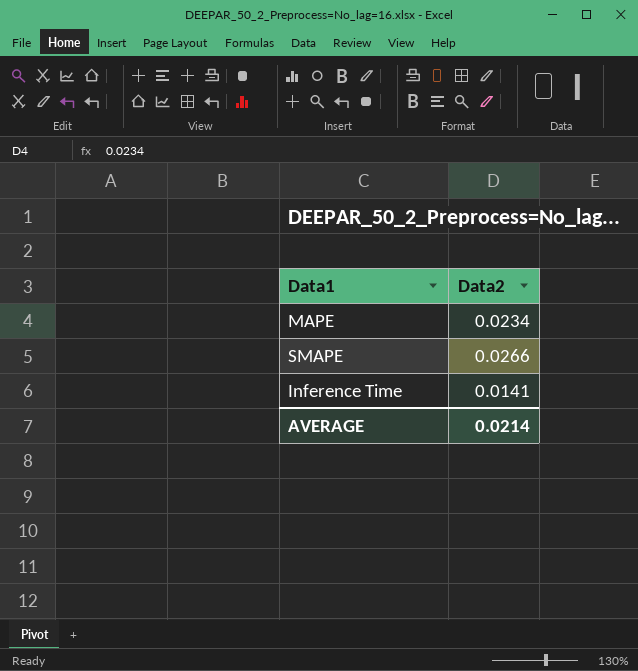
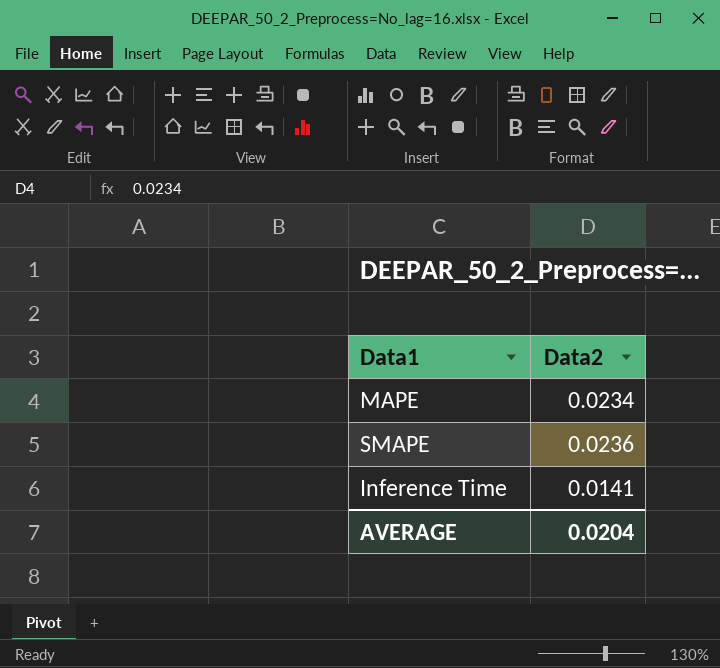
SMAPE | Data2: 0.0266 -> 0.0236
AVERAGE | Data2: 0.0214 -> 0.0204

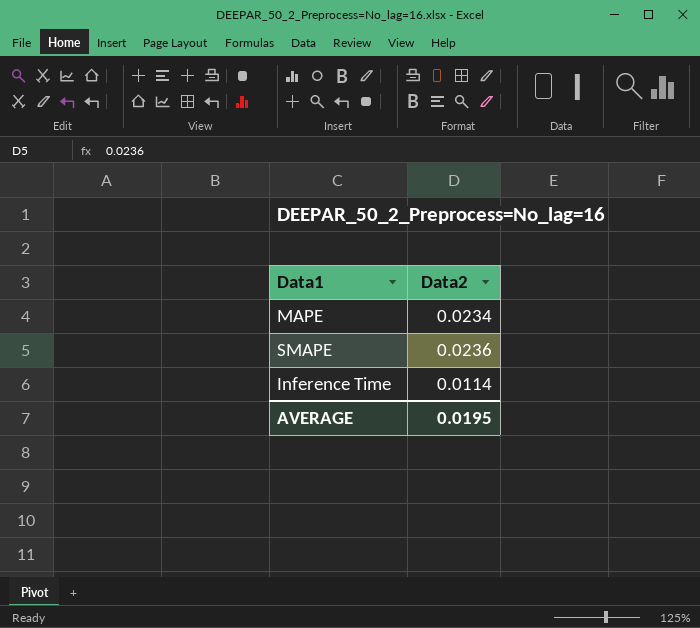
Inference Time | Data2: 0.0141 -> 0.0114
AVERAGE | Data2: 0.0204 -> 0.0195

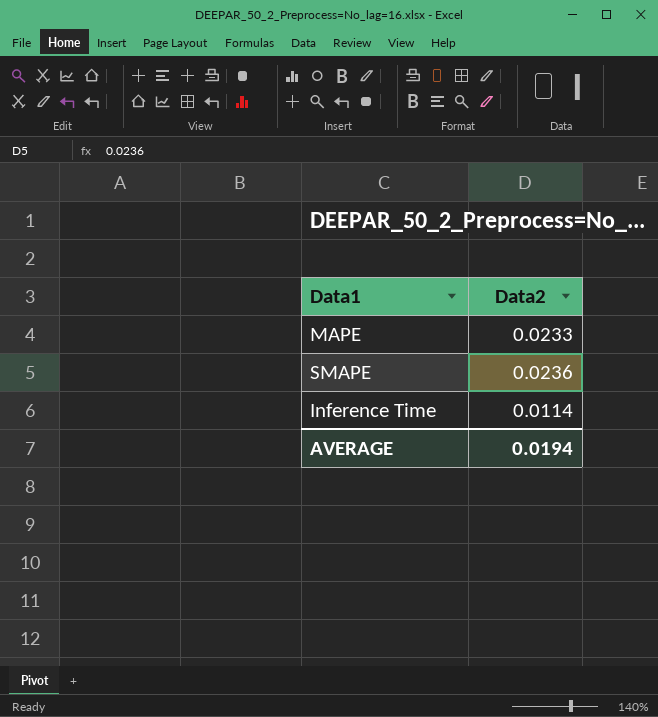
MAPE | Data2: 0.0234 -> 0.0233
AVERAGE | Data2: 0.0195 -> 0.0194

